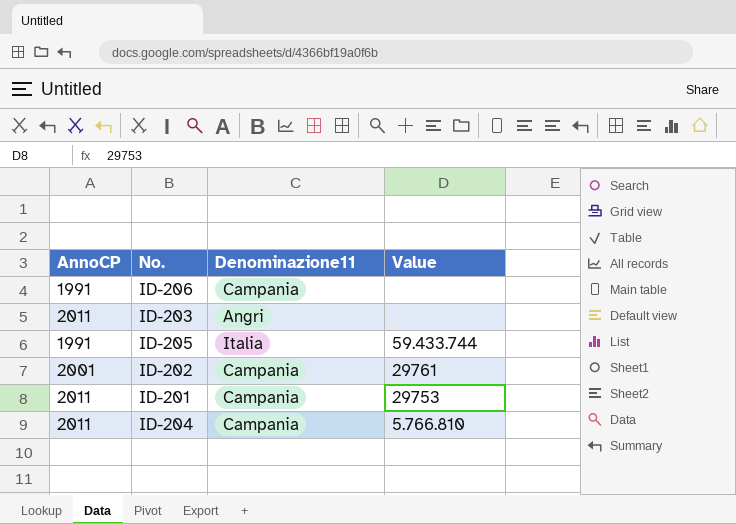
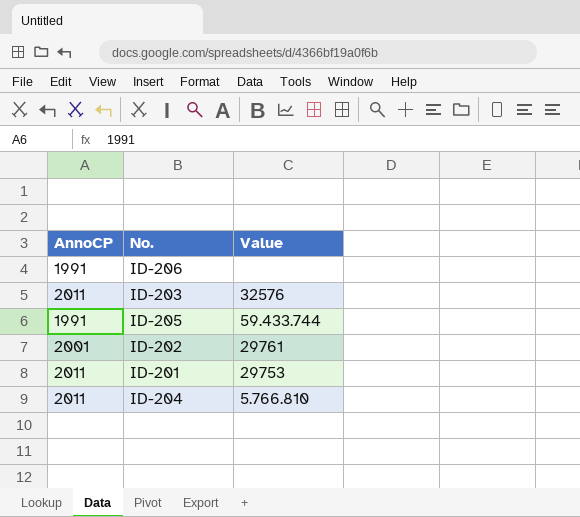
column Denominazione11 | position: 3 -> none
ID-203 | Value: none -> 32576

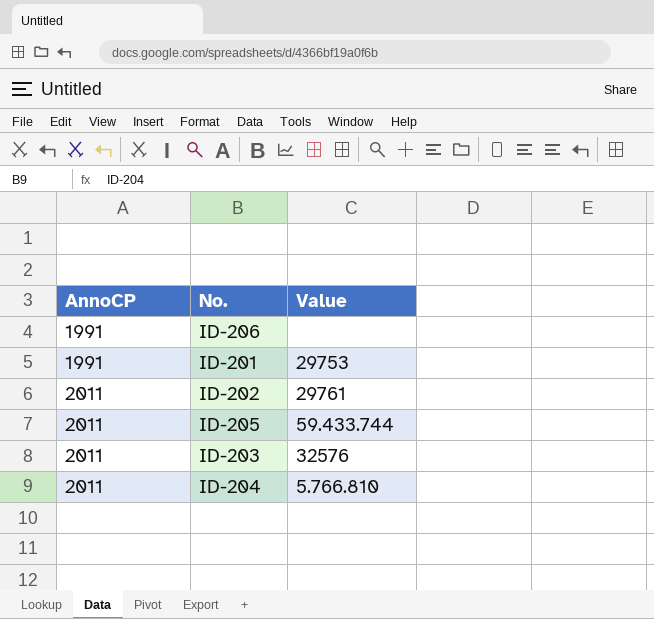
row order: none -> AnnoCP ascending
ID-201 | AnnoCP: 2011 -> 1991
ID-202 | AnnoCP: 2001 -> 2011
ID-205 | AnnoCP: 1991 -> 2011

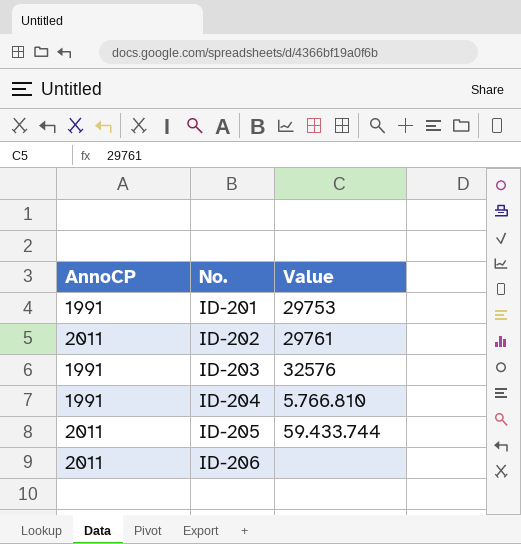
row order: AnnoCP ascending -> No. ascending
ID-203 | AnnoCP: 2011 -> 1991
ID-204 | AnnoCP: 2011 -> 1991
ID-206 | AnnoCP: 1991 -> 2011

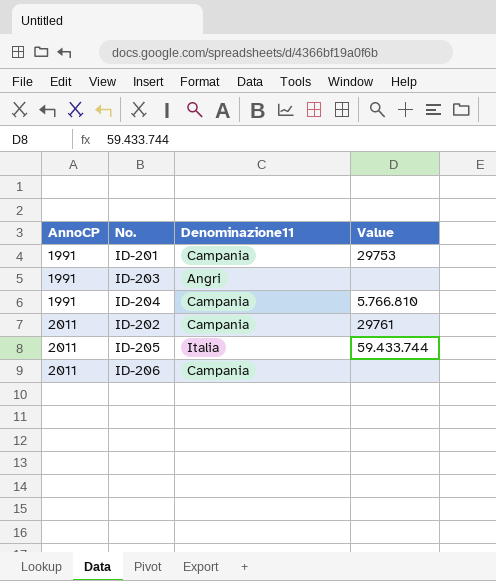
row order: No. ascending -> AnnoCP ascending
column Denominazione11 | position: none -> 3
ID-203 | Value: 32576 -> none

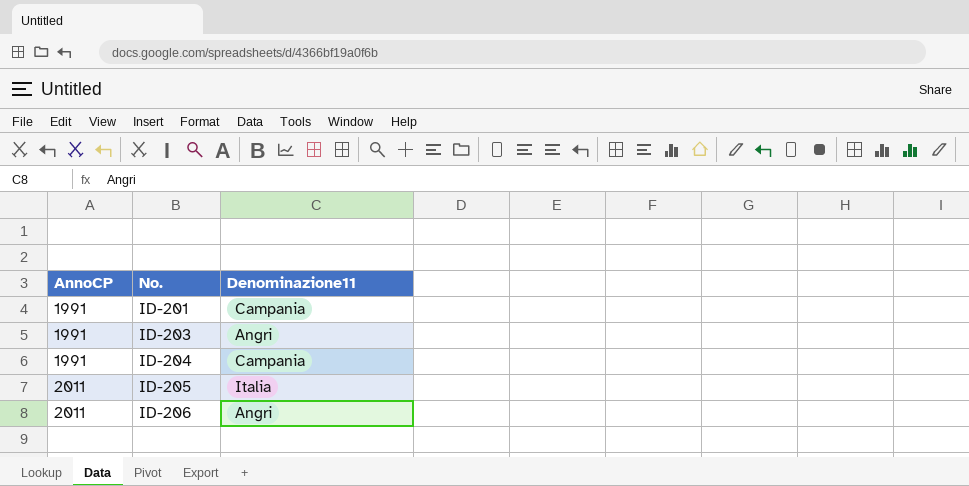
column Value | position: 4 -> none
row ID-202: 2011 | Campania | 29761 -> none
ID-206 | Denominazione11: Campania -> Angri

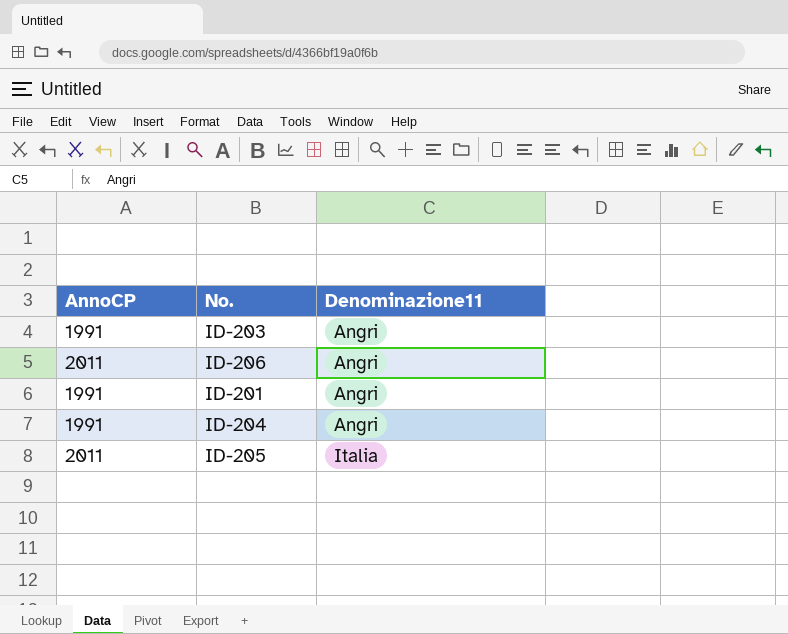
row order: AnnoCP ascending -> Denominazione11 ascending
ID-201 | Denominazione11: Campania -> Angri
ID-204 | Denominazione11: Campania -> Angri

